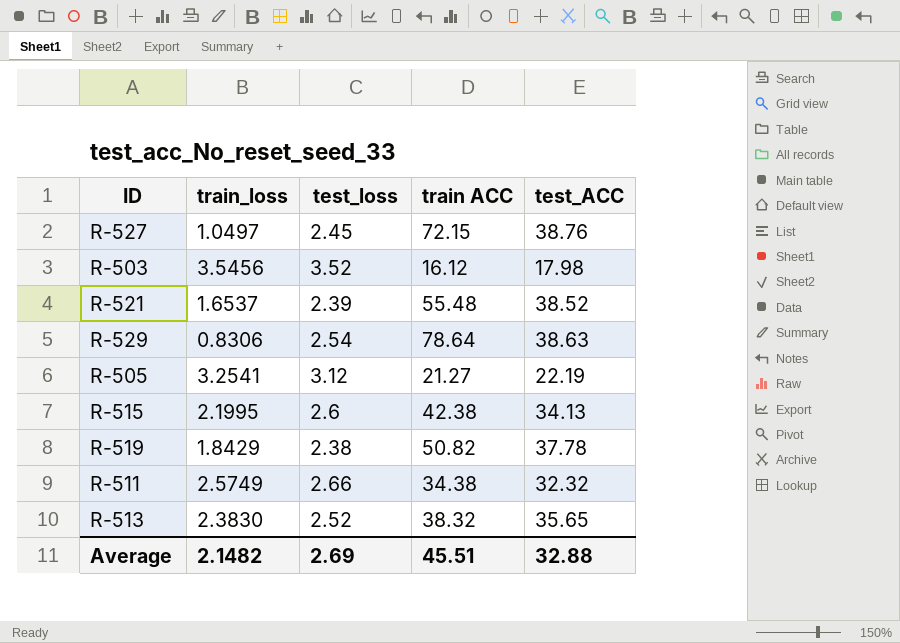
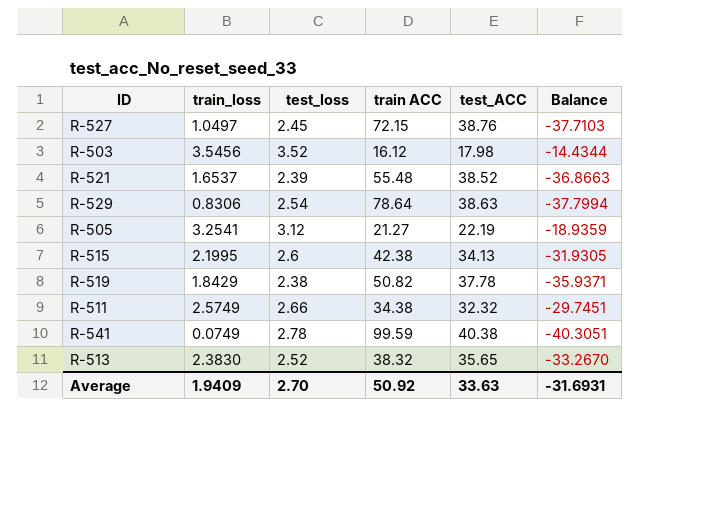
column Balance | formula: none -> [train_loss] - [test_ACC]
row R-541: none -> 0.0749 | 2.78 | 99.59 | 40.38 | -40.3051
Average | train_loss: 2.1482 -> 1.9409
Average | test_loss: 2.69 -> 2.70
Average | train ACC: 45.51 -> 50.92
Average | test_ACC: 32.88 -> 33.63

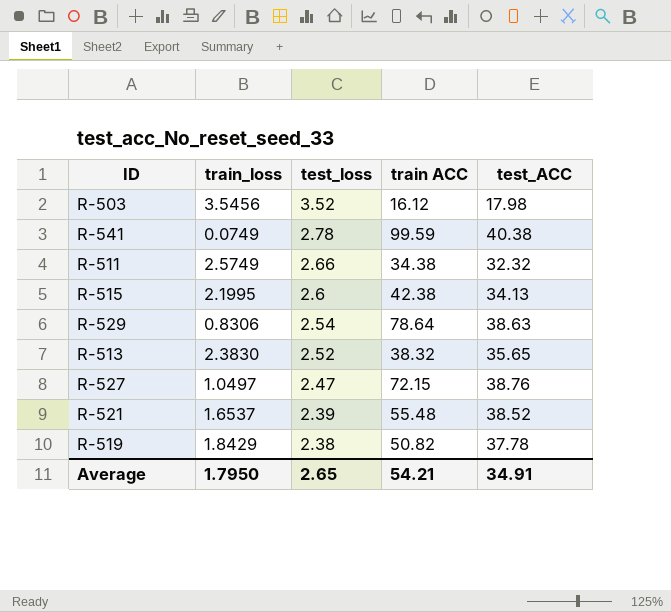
row order: none -> test_loss descending
column Balance | formula: [train_loss] - [test_ACC] -> none
row R-505: 3.2541 | 3.12 | 21.27 | 22.19 | -18.9359 -> none
R-527 | test_loss: 2.45 -> 2.47
Average | train_loss: 1.9409 -> 1.7950
Average | test_loss: 2.70 -> 2.65
Average | train ACC: 50.92 -> 54.21
Average | test_ACC: 33.63 -> 34.91

